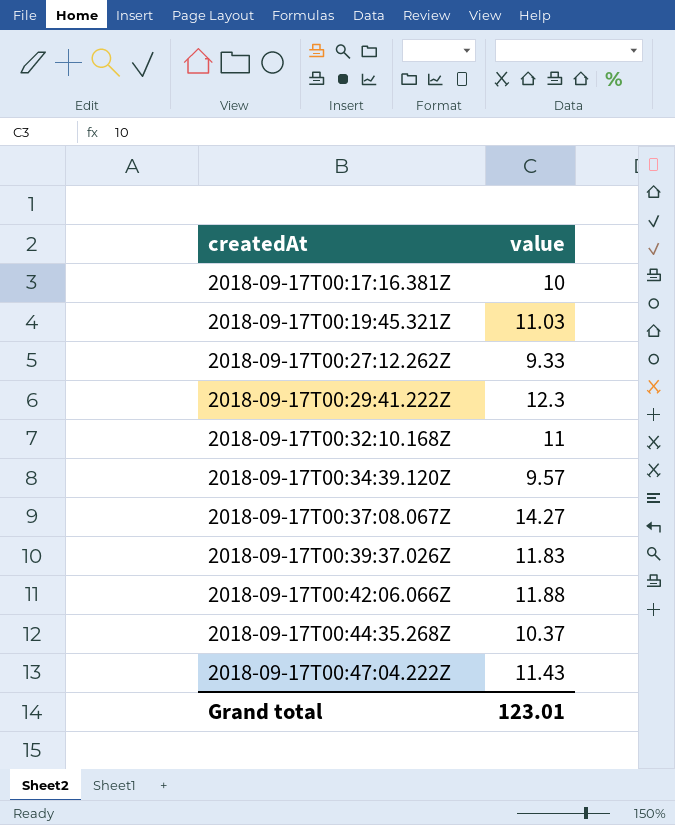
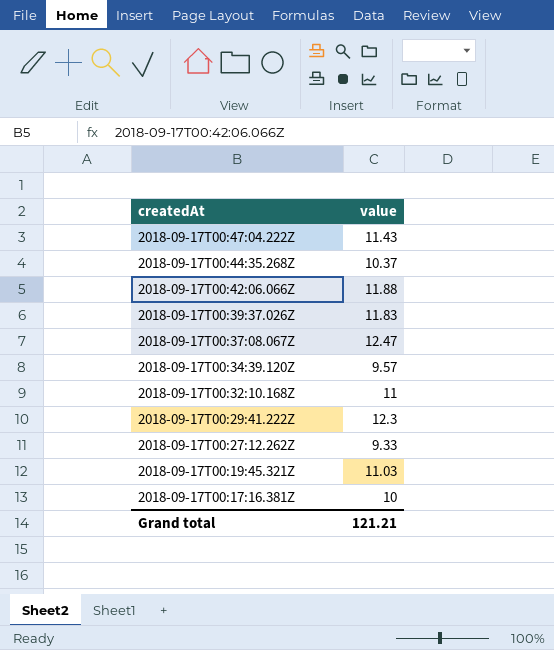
row order: createdAt ascending -> createdAt descending
2018-09-17T00:37:08.067Z | value: 14.27 -> 12.47
Grand total | value: 123.01 -> 121.21

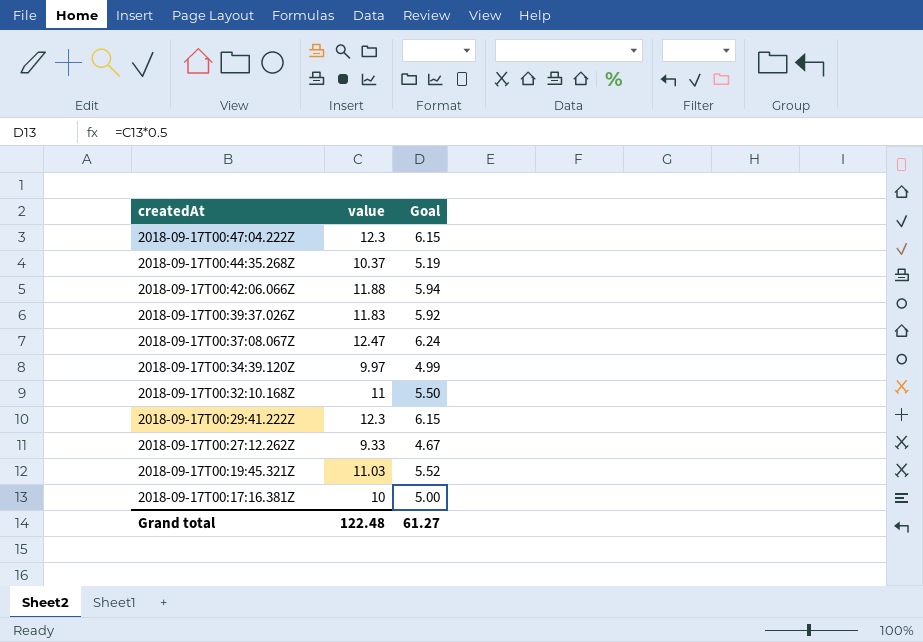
column Goal | formula: none -> [value] * 0.5
2018-09-17T00:47:04.222Z | value: 11.43 -> 12.3
2018-09-17T00:34:39.120Z | value: 9.57 -> 9.97
Grand total | value: 121.21 -> 122.48

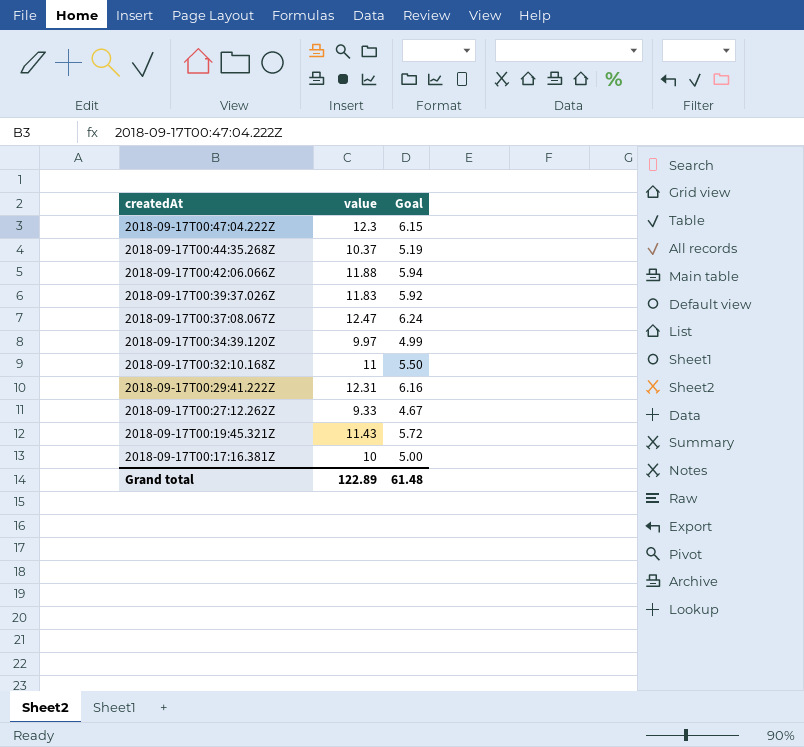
2018-09-17T00:29:41.222Z | value: 12.3 -> 12.31
2018-09-17T00:29:41.222Z | Goal: 6.15 -> 6.16
2018-09-17T00:19:45.321Z | value: 11.03 -> 11.43
2018-09-17T00:19:45.321Z | Goal: 5.52 -> 5.72
Grand total | value: 122.48 -> 122.89
Grand total | Goal: 61.27 -> 61.48

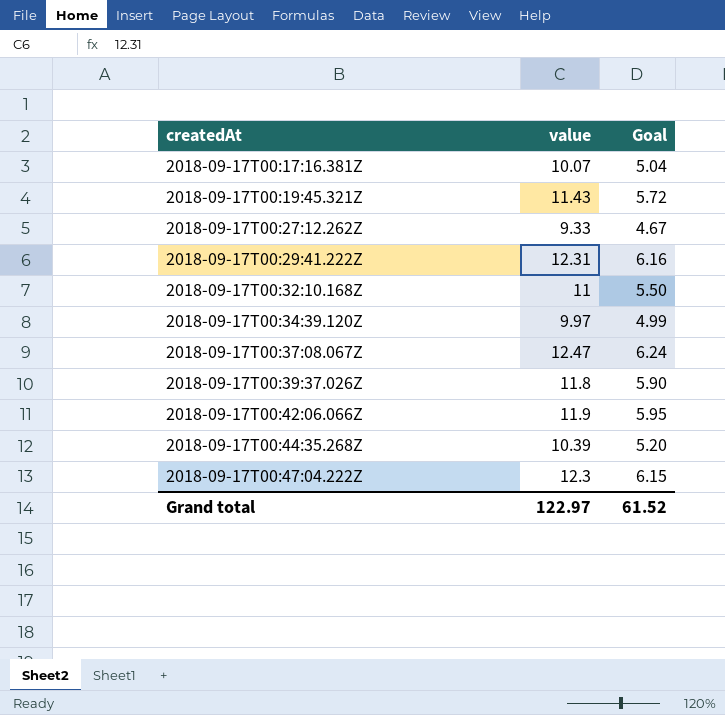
row order: createdAt descending -> createdAt ascending
2018-09-17T00:17:16.381Z | value: 10 -> 10.07
2018-09-17T00:17:16.381Z | Goal: 5.00 -> 5.04
2018-09-17T00:39:37.026Z | value: 11.83 -> 11.8
2018-09-17T00:39:37.026Z | Goal: 5.92 -> 5.90
2018-09-17T00:42:06.066Z | value: 11.88 -> 11.9
2018-09-17T00:42:06.066Z | Goal: 5.94 -> 5.95
2018-09-17T00:44:35.268Z | value: 10.37 -> 10.39
2018-09-17T00:44:35.268Z | Goal: 5.19 -> 5.20
Grand total | value: 122.89 -> 122.97
Grand total | Goal: 61.48 -> 61.52

